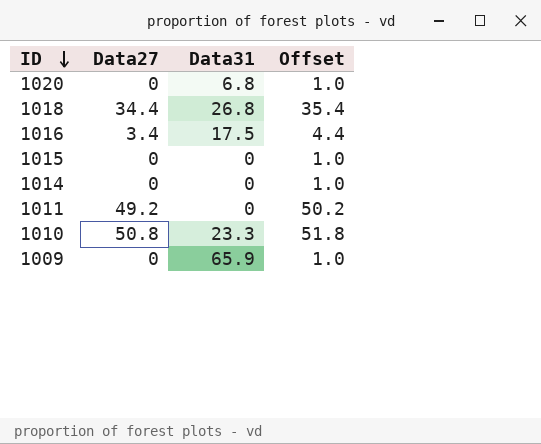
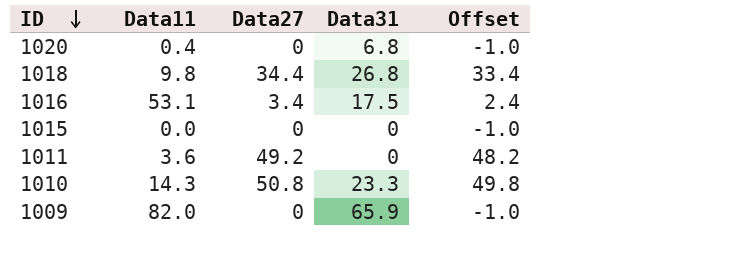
column Data11 | position: none -> 2
column Offset | formula: [Data27] + 1 -> [Data27] - 1
row 1014: 0 | 0 | 1.0 -> none

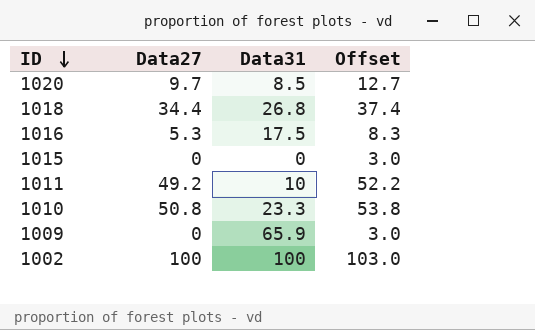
column Data11 | position: 2 -> none
column Offset | formula: [Data27] - 1 -> [Data27] + 3
1020 | Data27: 0 -> 9.7
1020 | Data31: 6.8 -> 8.5
1016 | Data27: 3.4 -> 5.3
1011 | Data31: 0 -> 10
row 1002: none -> 100 | 100 | 103.0

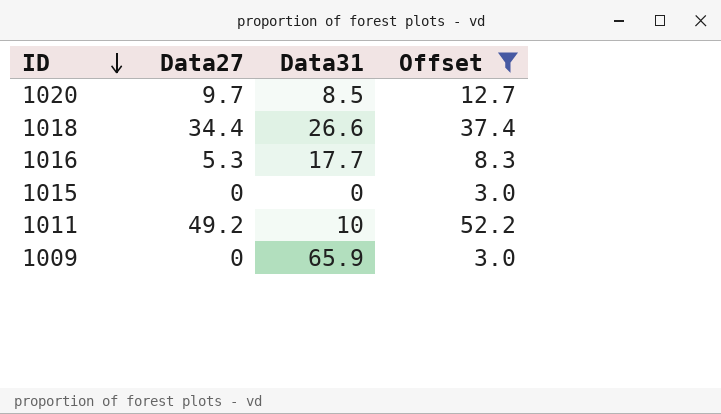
filter: none -> Offset <= 52.2
1018 | Data31: 26.8 -> 26.6
1016 | Data31: 17.5 -> 17.7

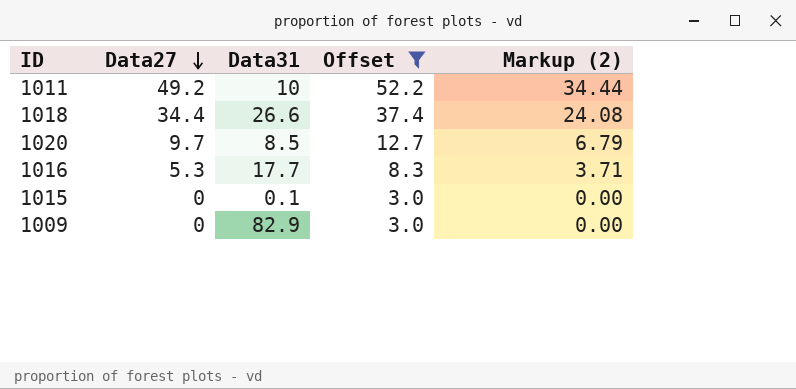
row order: ID descending -> Data27 descending
column Markup (2) | formula: none -> [Data27] * 0.7
1015 | Data31: 0 -> 0.1
1009 | Data31: 65.9 -> 82.9

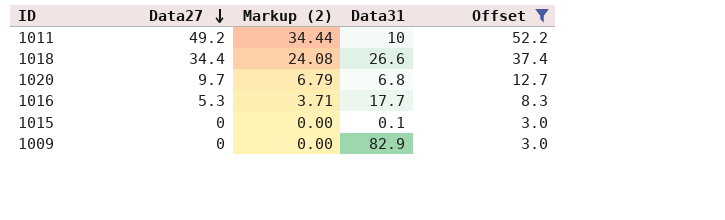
column Markup (2) | position: 5 -> 3
1020 | Data31: 8.5 -> 6.8

